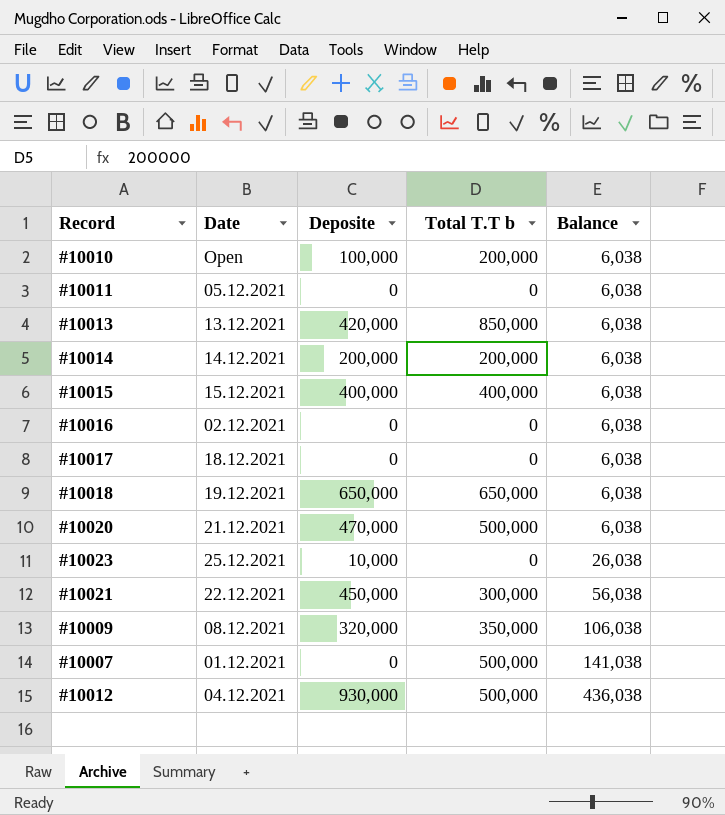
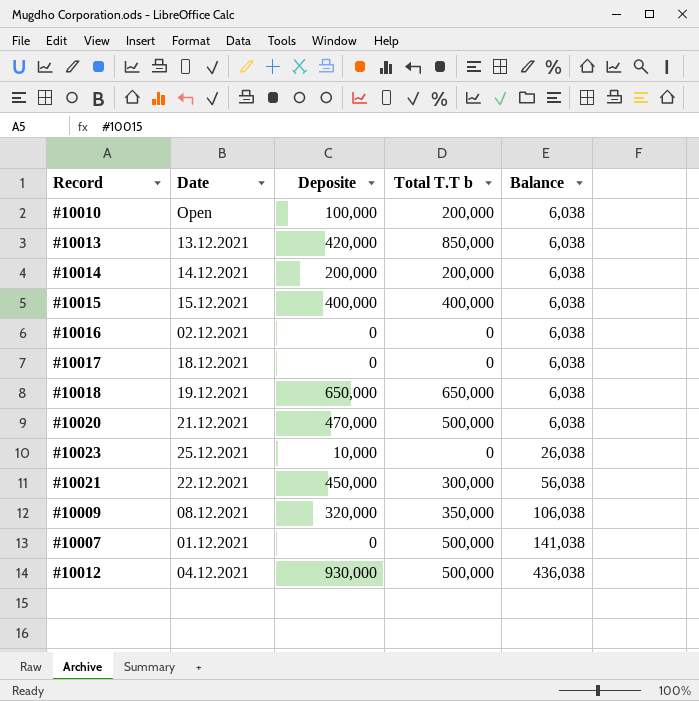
row #10011: 05.12.2021 | 0 | 0 | 6,038 -> none

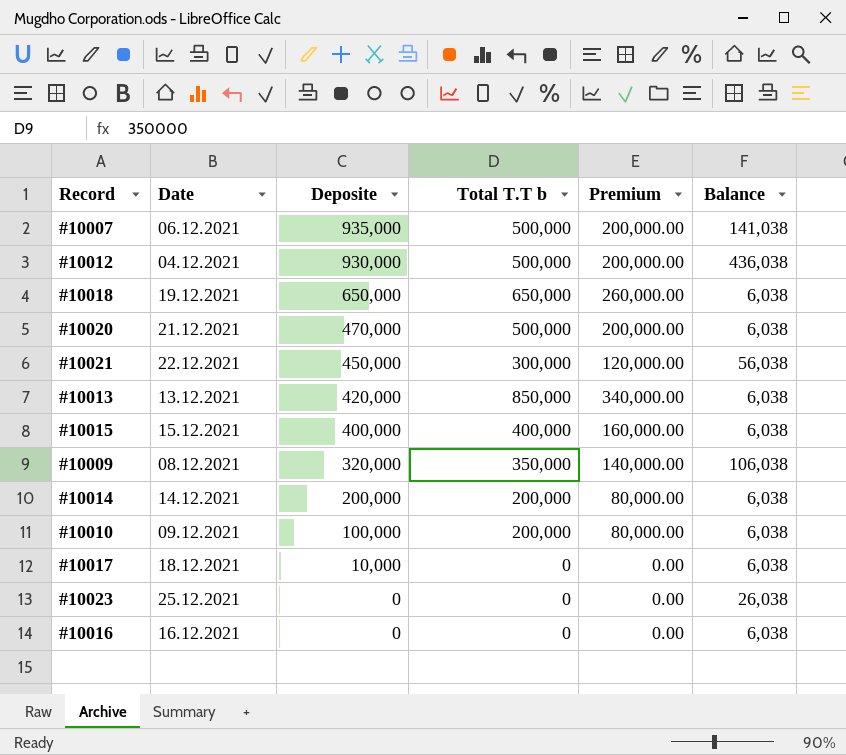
row order: Balance ascending -> Deposite descending
column Premium | formula: none -> [Total T.T b] * 0.4
#10007 | Date: 01.12.2021 -> 06.12.2021
#10007 | Deposite: 0 -> 935,000
#10010 | Date: Open -> 09.12.2021
#10017 | Deposite: 0 -> 10,000
#10023 | Deposite: 10,000 -> 0
#10016 | Date: 02.12.2021 -> 16.12.2021

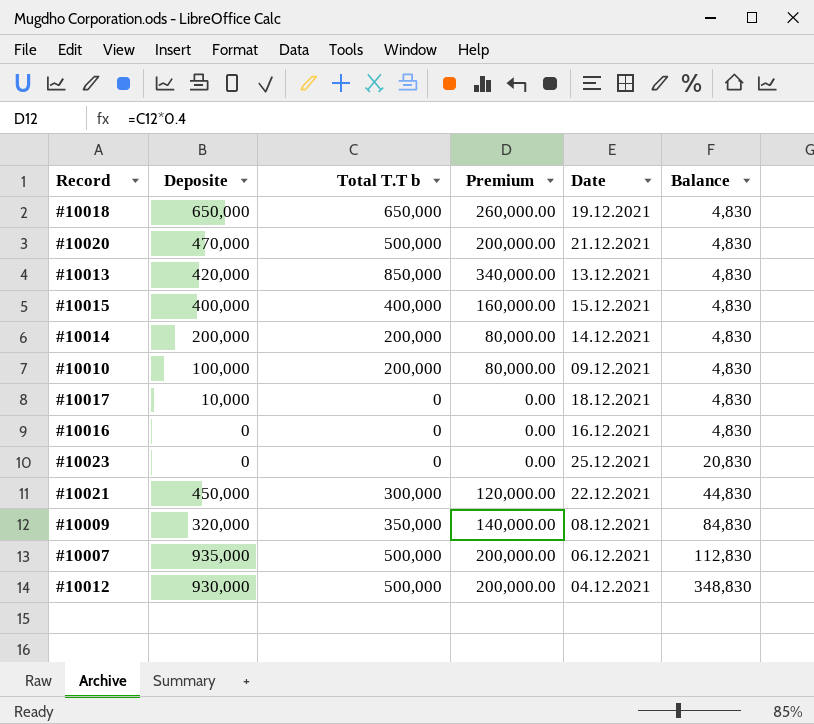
row order: Deposite descending -> Balance ascending
column Date | position: 2 -> 5
#10018 | Balance: 6,038 -> 4,830
#10020 | Balance: 6,038 -> 4,830
#10013 | Balance: 6,038 -> 4,830
#10015 | Balance: 6,038 -> 4,830
#10014 | Balance: 6,038 -> 4,830
#10010 | Balance: 6,038 -> 4,830
#10017 | Balance: 6,038 -> 4,830
#10016 | Balance: 6,038 -> 4,830
#10023 | Balance: 26,038 -> 20,830
#10021 | Balance: 56,038 -> 44,830
#10009 | Balance: 106,038 -> 84,830
#10007 | Balance: 141,038 -> 112,830
#10012 | Balance: 436,038 -> 348,830

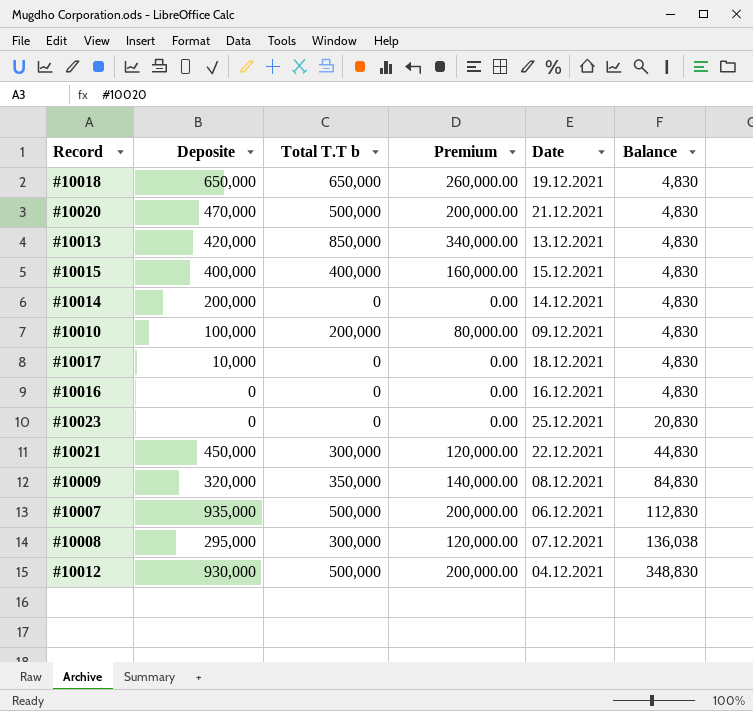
#10014 | Total T.T b: 200,000 -> 0
#10014 | Premium: 80,000.00 -> 0.00
row #10008: none -> 295,000 | 300,000 | 120,000.00 | 07.12.2021 | 136,038

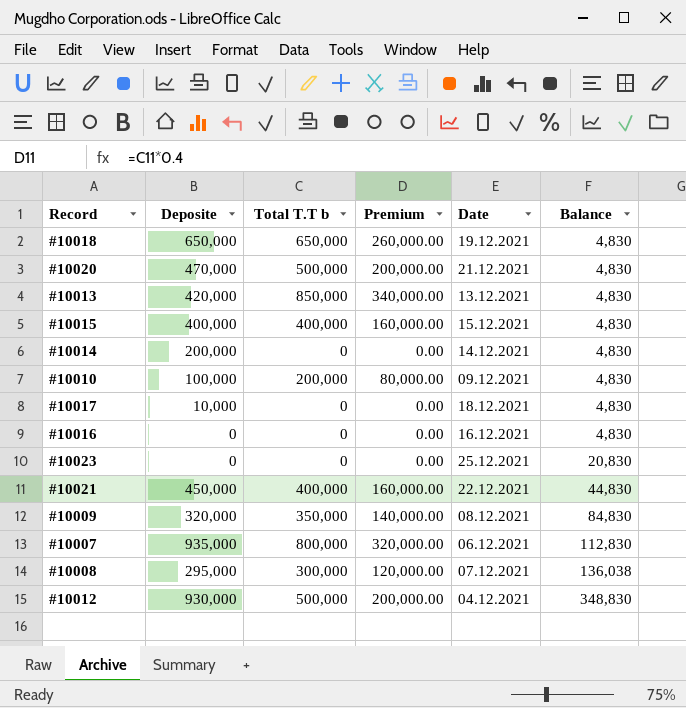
#10021 | Total T.T b: 300,000 -> 400,000
#10021 | Premium: 120,000.00 -> 160,000.00
#10007 | Total T.T b: 500,000 -> 800,000
#10007 | Premium: 200,000.00 -> 320,000.00

